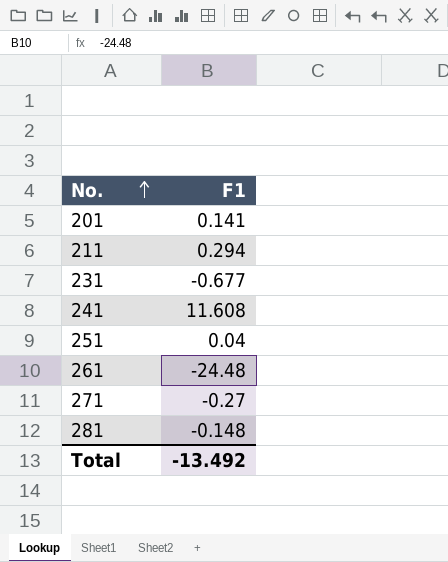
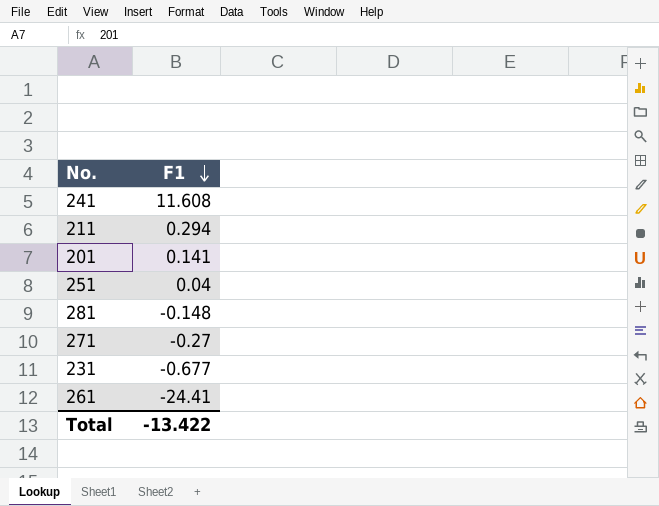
row order: No. ascending -> F1 descending
261 | F1: -24.48 -> -24.41
Total | F1: -13.492 -> -13.422

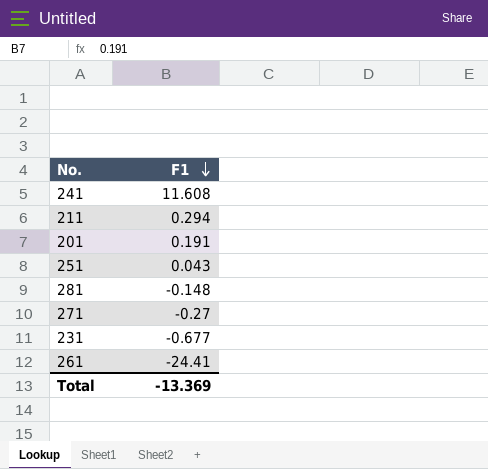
201 | F1: 0.141 -> 0.191
251 | F1: 0.04 -> 0.043
Total | F1: -13.422 -> -13.369

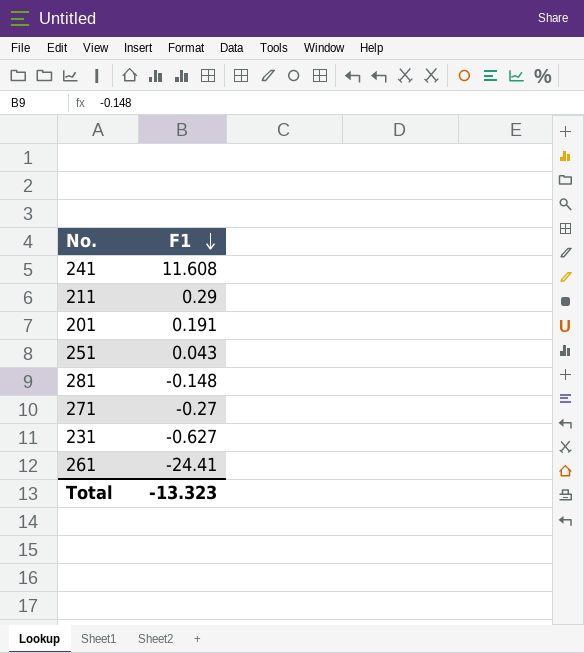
211 | F1: 0.294 -> 0.29
231 | F1: -0.677 -> -0.627
Total | F1: -13.369 -> -13.323

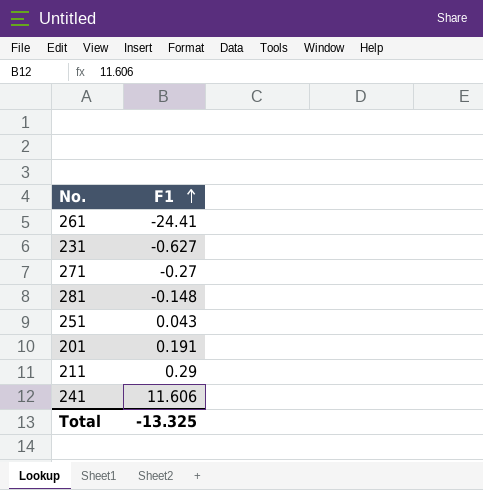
row order: F1 descending -> F1 ascending
241 | F1: 11.608 -> 11.606
Total | F1: -13.323 -> -13.325

